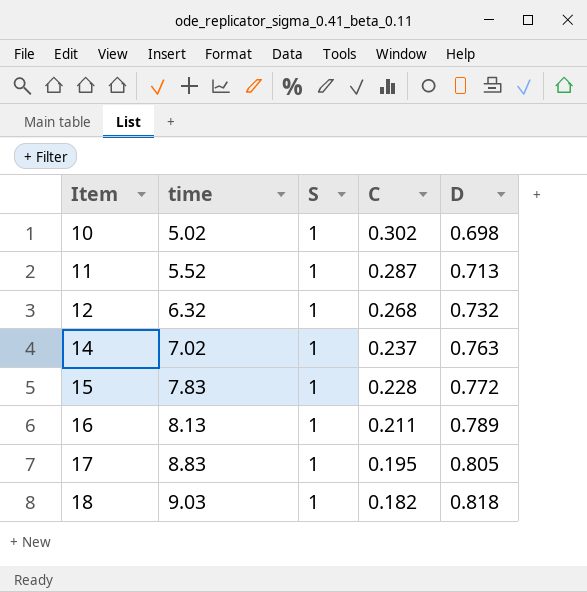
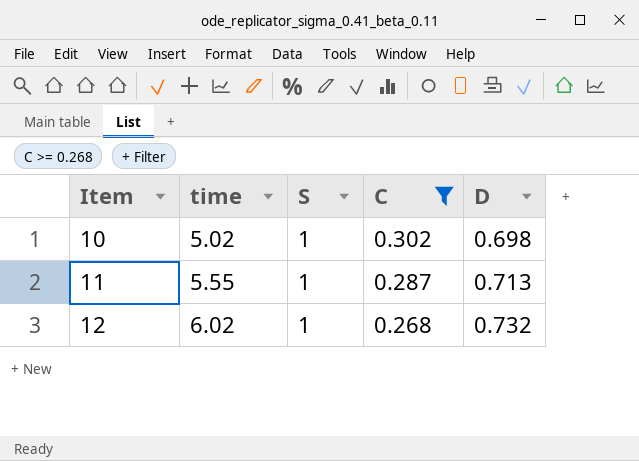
filter: none -> C >= 0.268
11 | time: 5.52 -> 5.55
12 | time: 6.32 -> 6.02

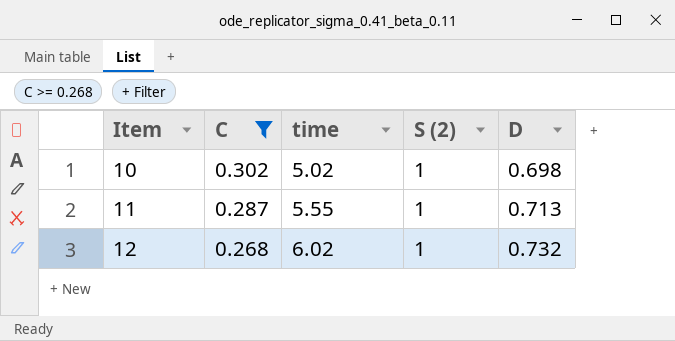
column C | position: 4 -> 2
column name: S -> S (2)

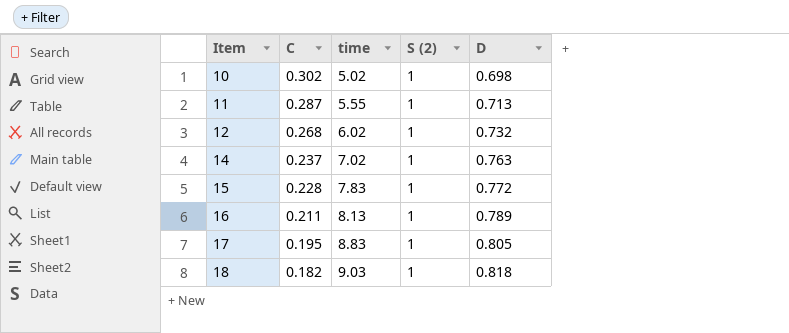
filter: C >= 0.268 -> none

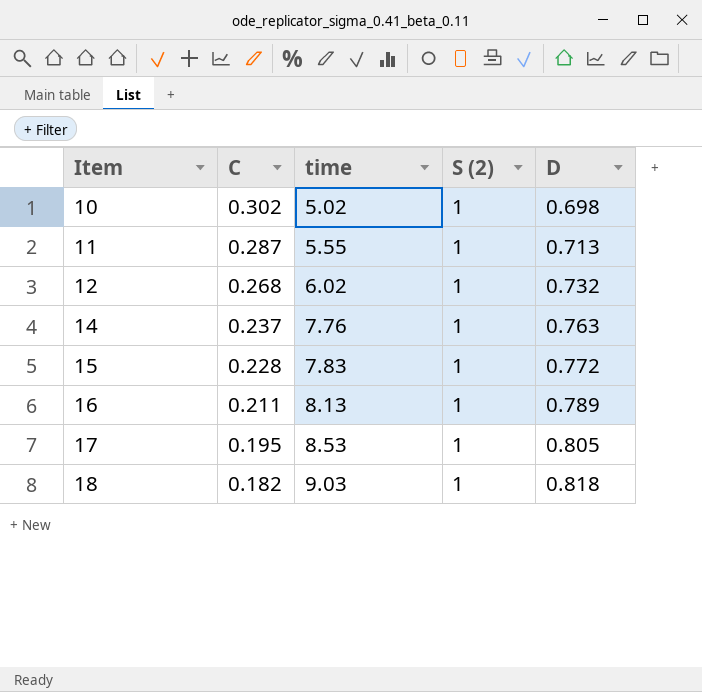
14 | time: 7.02 -> 7.76
17 | time: 8.83 -> 8.53

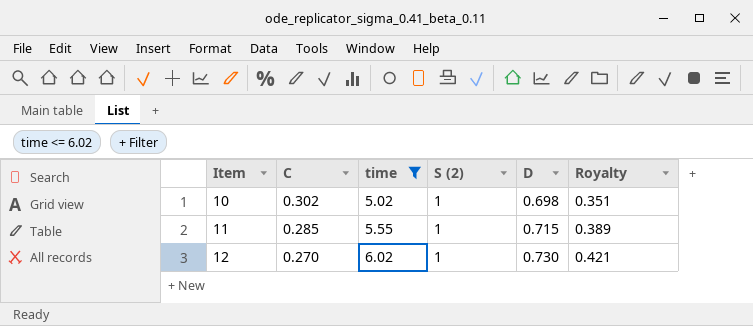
filter: none -> time <= 6.02
column Royalty | formula: none -> [time] * 0.07
11 | C: 0.287 -> 0.285
11 | D: 0.713 -> 0.715
12 | C: 0.268 -> 0.270
12 | D: 0.732 -> 0.730

